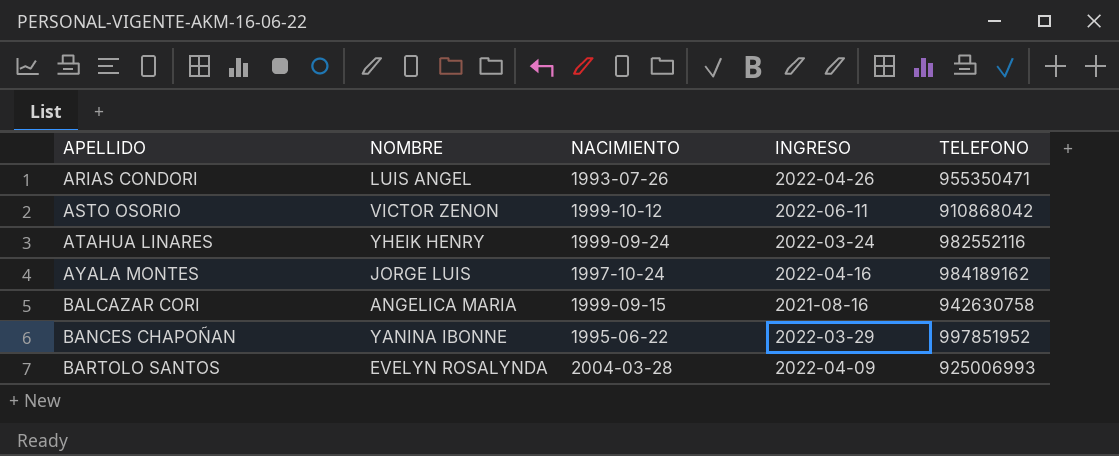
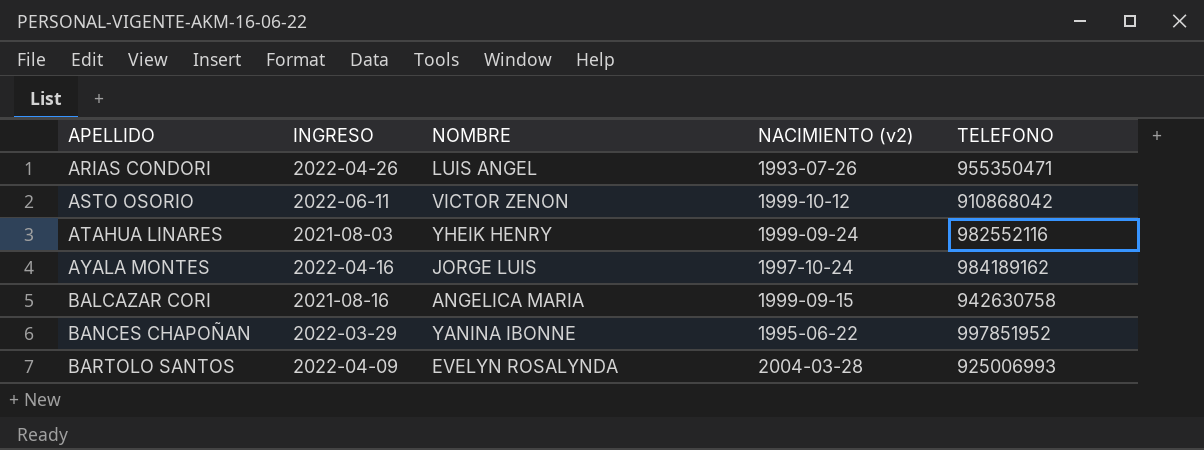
column INGRESO | position: 4 -> 2
column name: NACIMIENTO -> NACIMIENTO (v2)
ATAHUA LINARES | INGRESO: 2022-03-24 -> 2021-08-03

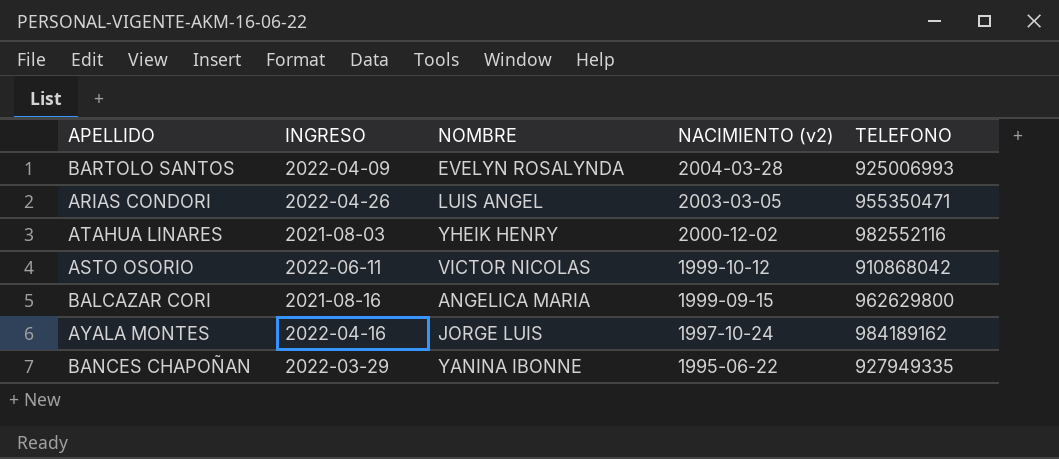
row order: APELLIDO ascending -> NACIMIENTO (v2) descending
ARIAS CONDORI | NACIMIENTO (v2): 1993-07-26 -> 2003-03-05
ATAHUA LINARES | NACIMIENTO (v2): 1999-09-24 -> 2000-12-02
ASTO OSORIO | NOMBRE: VICTOR ZENON -> VICTOR NICOLAS
BALCAZAR CORI | TELEFONO: 942630758 -> 962629800
BANCES CHAPOÑAN | TELEFONO: 997851952 -> 927949335

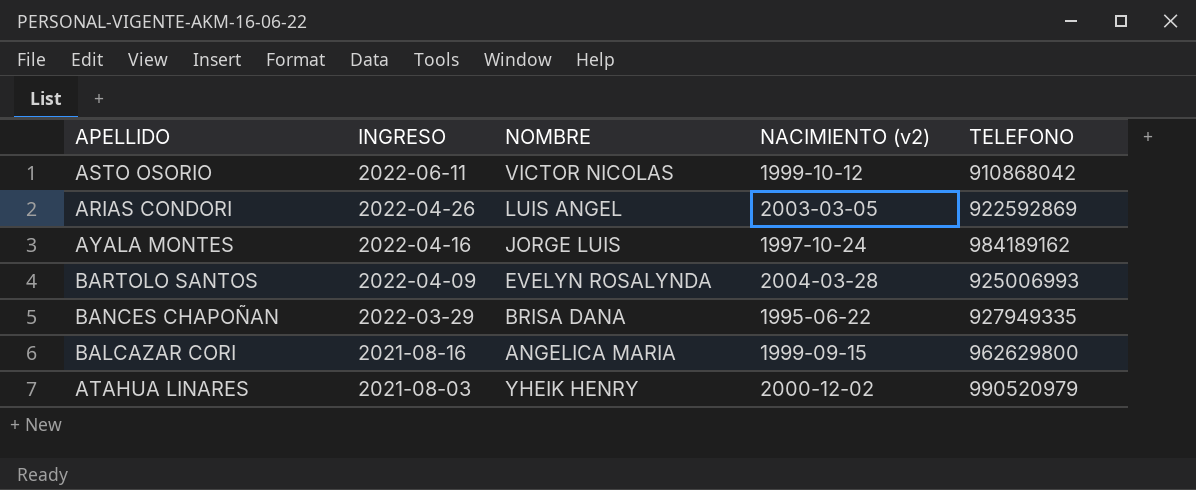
row order: NACIMIENTO (v2) descending -> INGRESO descending
ARIAS CONDORI | TELEFONO: 955350471 -> 922592869
BANCES CHAPOÑAN | NOMBRE: YANINA IBONNE -> BRISA DANA
ATAHUA LINARES | TELEFONO: 982552116 -> 990520979

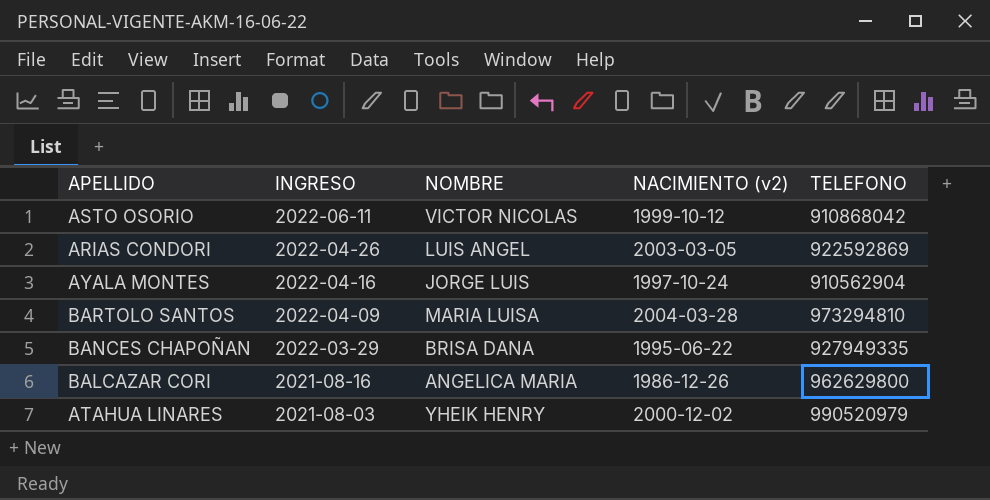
AYALA MONTES | TELEFONO: 984189162 -> 910562904
BARTOLO SANTOS | NOMBRE: EVELYN ROSALYNDA -> MARIA LUISA
BARTOLO SANTOS | TELEFONO: 925006993 -> 973294810
BALCAZAR CORI | NACIMIENTO (v2): 1999-09-15 -> 1986-12-26

